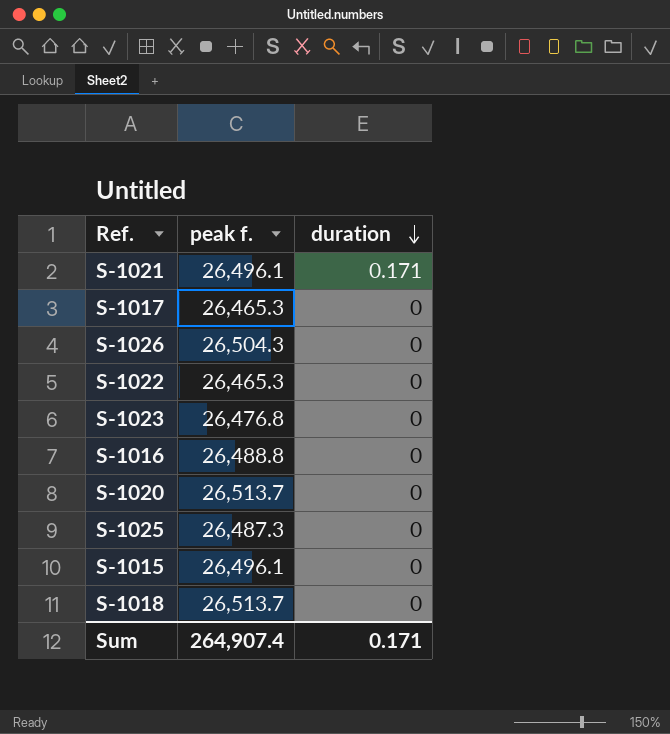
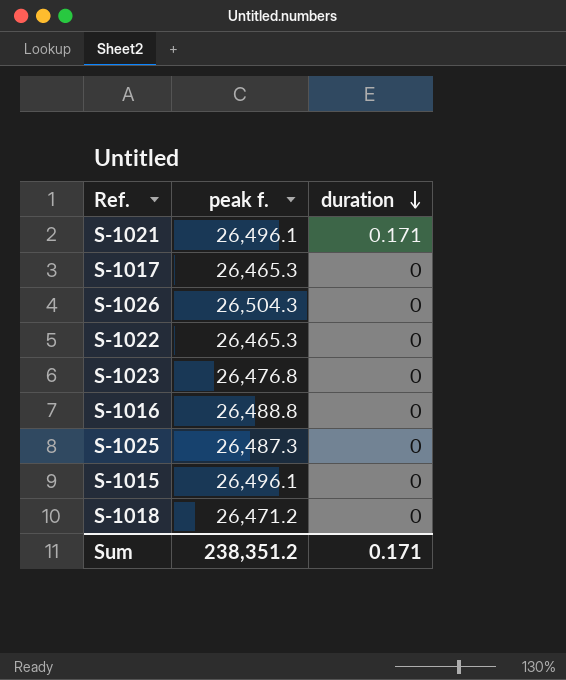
row S-1020: 26,513.7 | 0 -> none
S-1018 | peak f.: 26,513.7 -> 26,471.2
Sum | peak f.: 264,907.4 -> 238,351.2

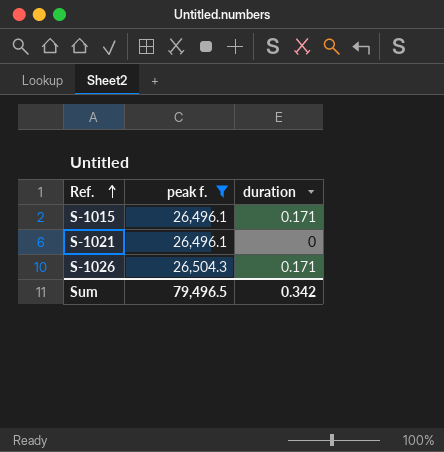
filter: none -> peak f. >= 26,496.1
row order: duration descending -> Ref. ascending
S-1015 | duration: 0 -> 0.171
S-1021 | duration: 0.171 -> 0
S-1026 | duration: 0 -> 0.171
Sum | peak f.: 238,351.2 -> 79,496.5
Sum | duration: 0.171 -> 0.342

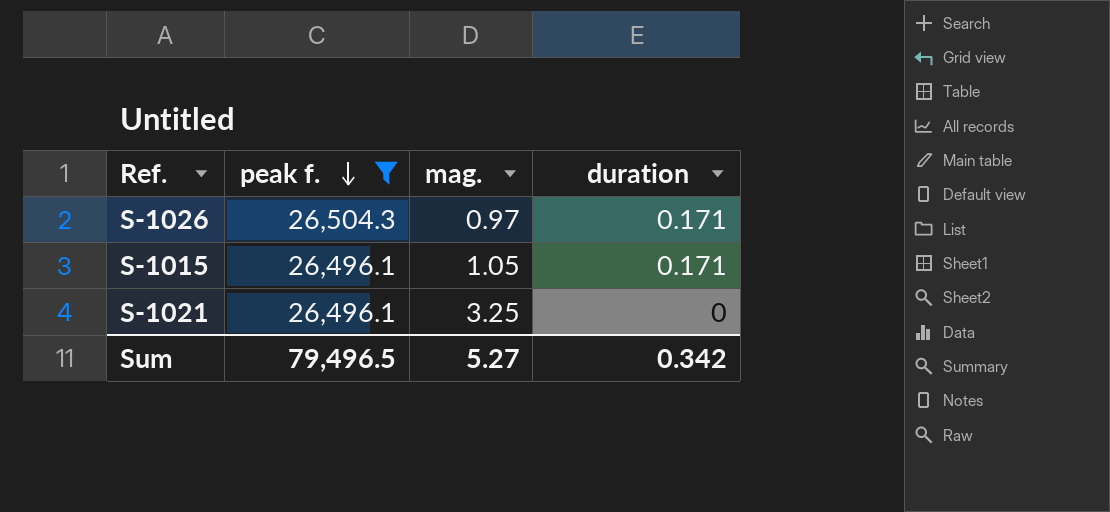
row order: Ref. ascending -> peak f. descending
column mag. | position: none -> 3

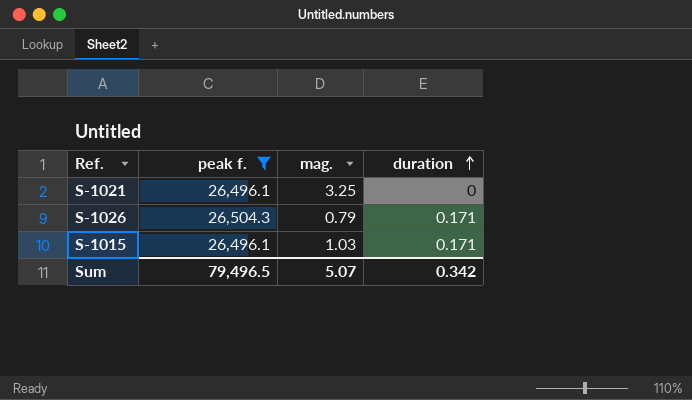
row order: peak f. descending -> duration ascending
S-1026 | mag.: 0.97 -> 0.79
S-1015 | mag.: 1.05 -> 1.03
Sum | mag.: 5.27 -> 5.07

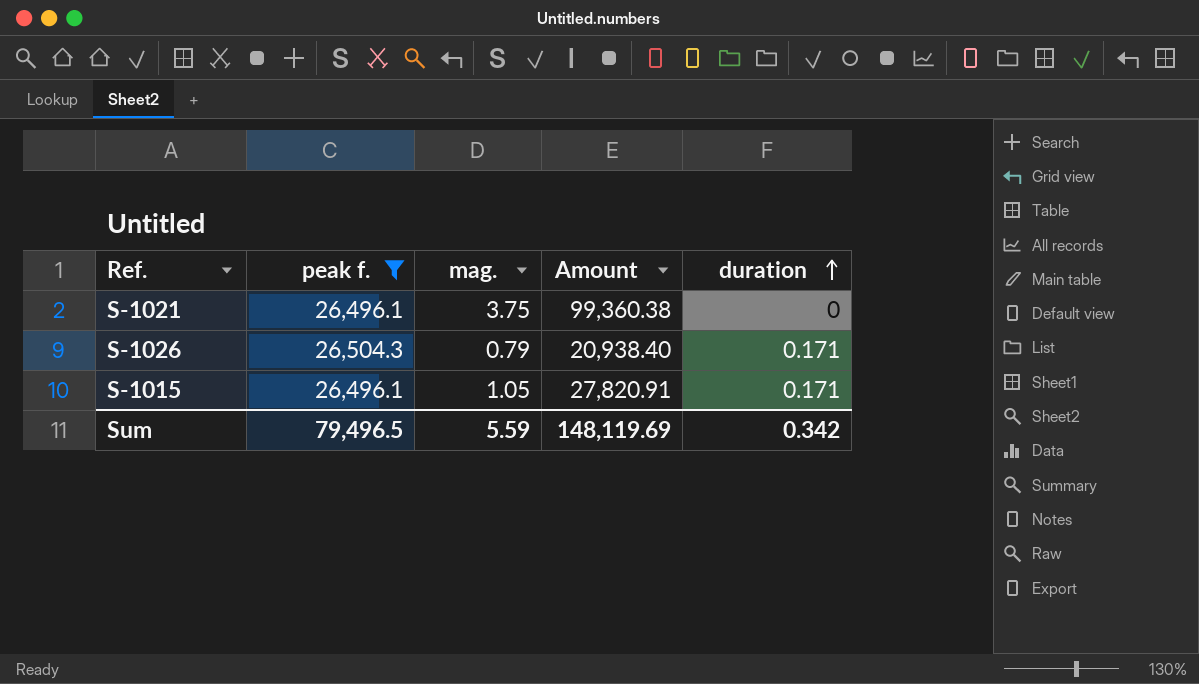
column Amount | formula: none -> [peak f.] * [mag.]
S-1021 | mag.: 3.25 -> 3.75
S-1015 | mag.: 1.03 -> 1.05
Sum | mag.: 5.07 -> 5.59

